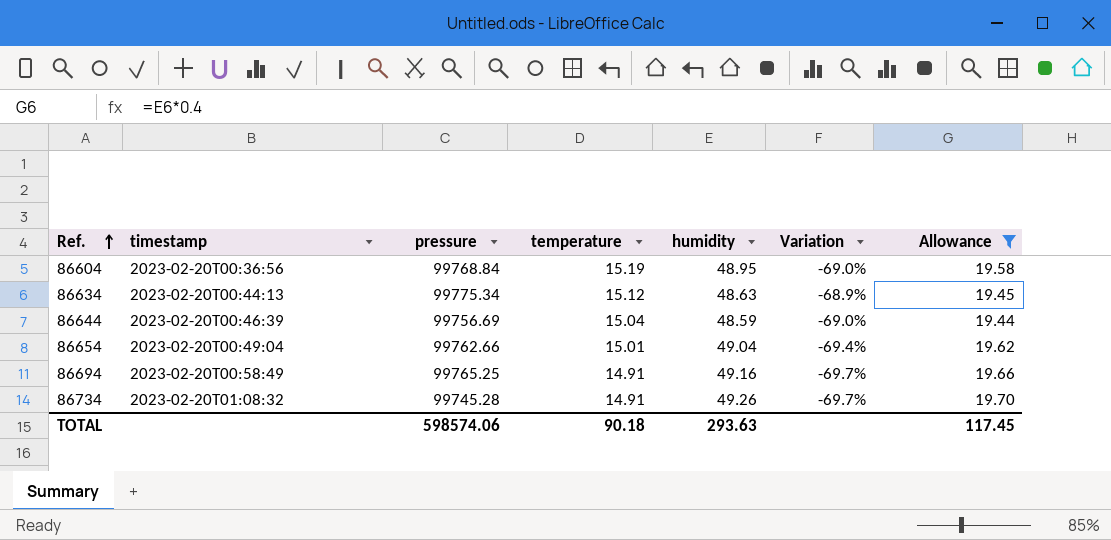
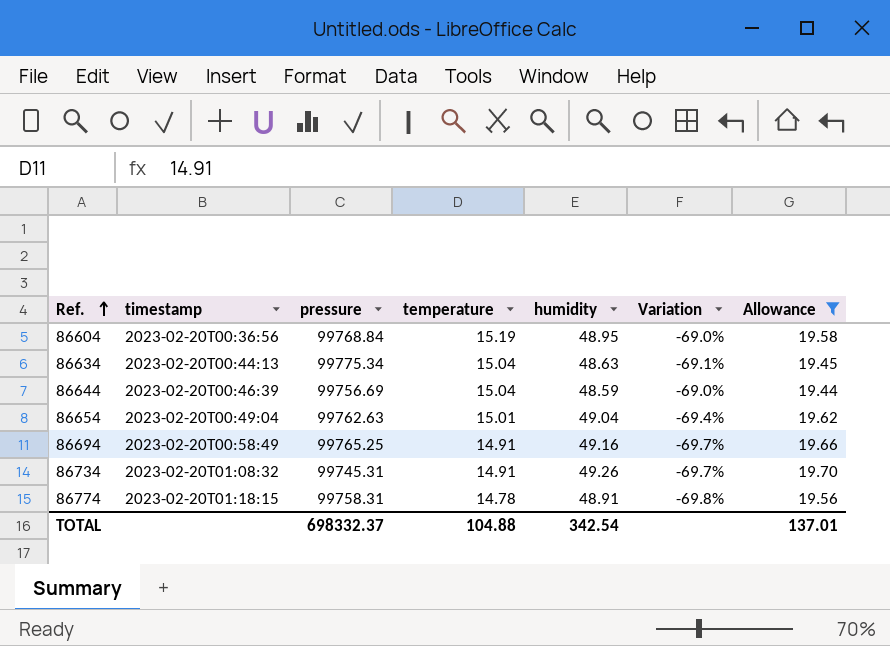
86634 | temperature: 15.12 -> 15.04
86634 | Variation: -68.9% -> -69.1%
86654 | pressure: 99762.66 -> 99762.63
86734 | pressure: 99745.28 -> 99745.31
row 86774: none -> 2023-02-20T01:18:15 | 99758.31 | 14.78 | 48.91 | -69.8% | 19.56
TOTAL | pressure: 598574.06 -> 698332.37
TOTAL | temperature: 90.18 -> 104.88
TOTAL | humidity: 293.63 -> 342.54
TOTAL | Allowance: 117.45 -> 137.01

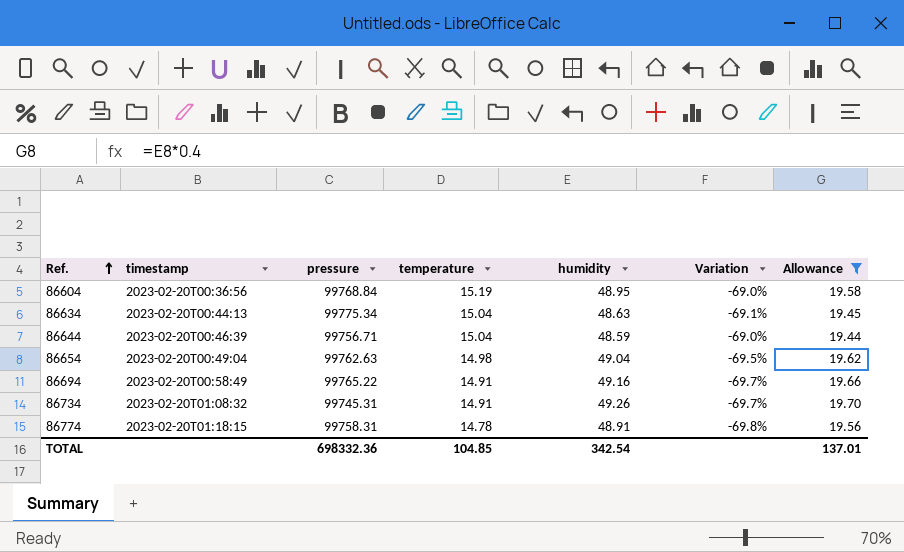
86644 | pressure: 99756.69 -> 99756.71
86654 | temperature: 15.01 -> 14.98
86654 | Variation: -69.4% -> -69.5%
86694 | pressure: 99765.25 -> 99765.22
TOTAL | pressure: 698332.37 -> 698332.36
TOTAL | temperature: 104.88 -> 104.85

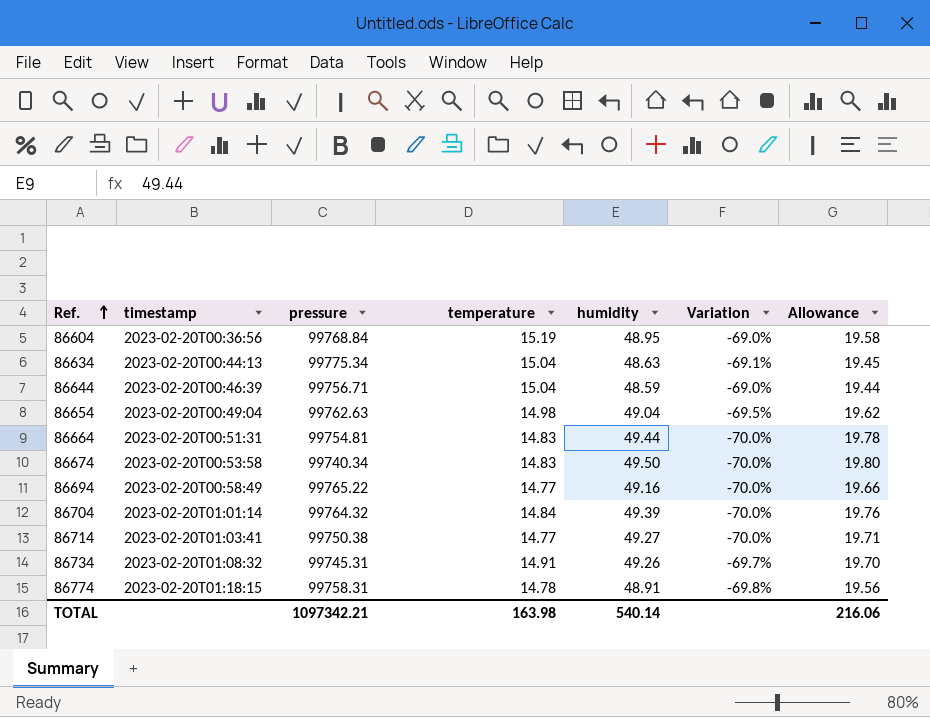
filter: Allowance <= 19.70 -> none
86694 | temperature: 14.91 -> 14.77
86694 | Variation: -69.7% -> -70.0%
TOTAL | pressure: 698332.36 -> 1097342.21
TOTAL | temperature: 104.85 -> 163.98
TOTAL | humidity: 342.54 -> 540.14
TOTAL | Allowance: 137.01 -> 216.06

